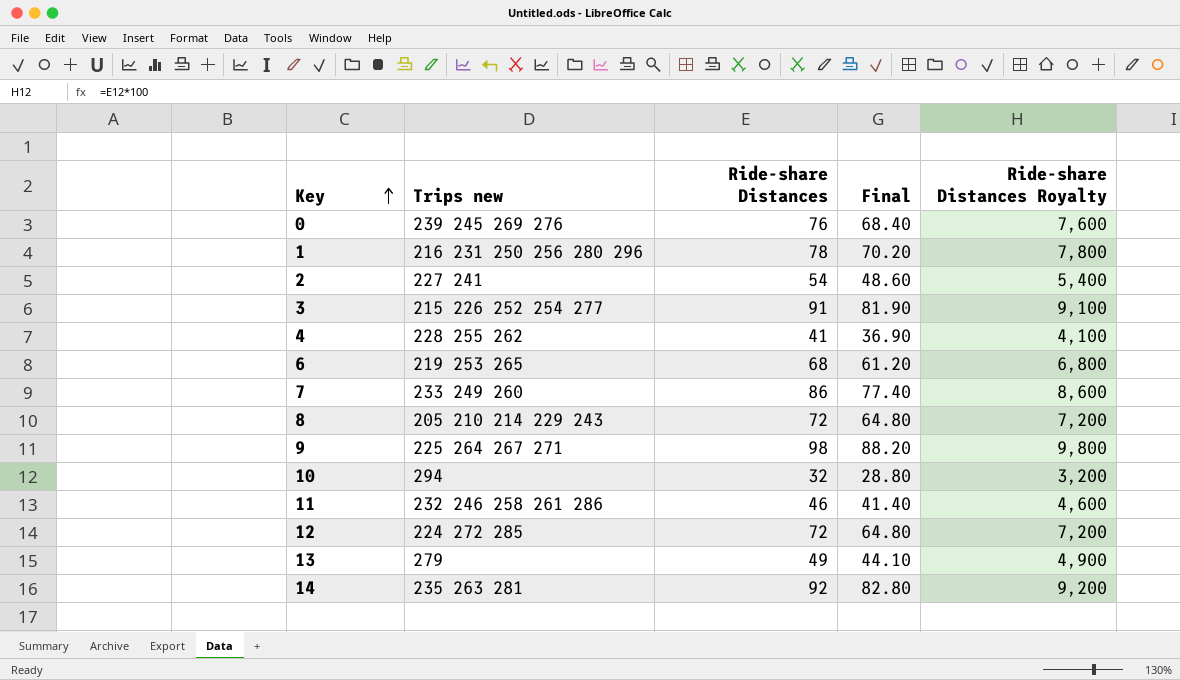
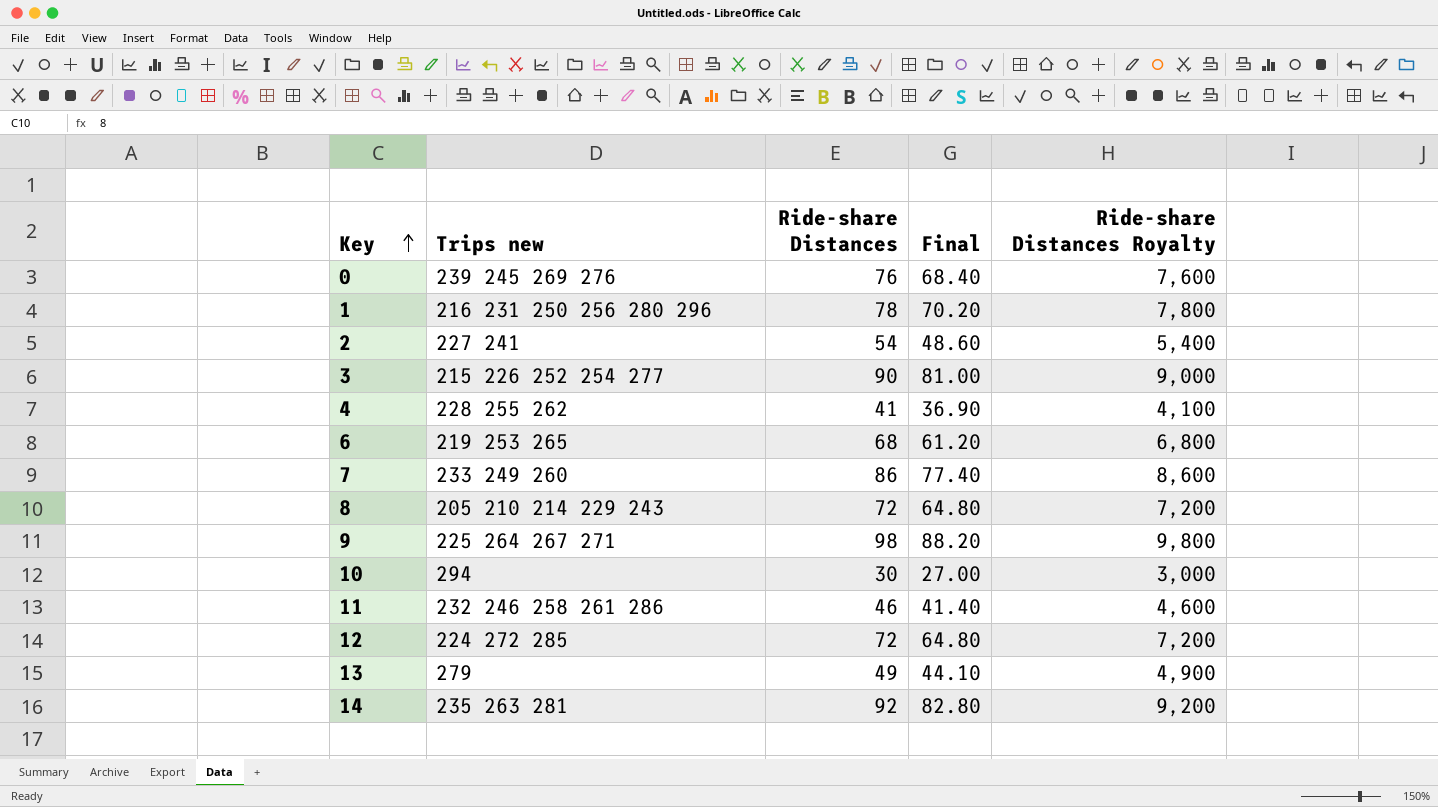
3 | Ride-share Distances: 91 -> 90
3 | Final: 81.90 -> 81.00
3 | Ride-share Distances Royalty: 9,100 -> 9,000
10 | Ride-share Distances: 32 -> 30
10 | Final: 28.80 -> 27.00
10 | Ride-share Distances Royalty: 3,200 -> 3,000

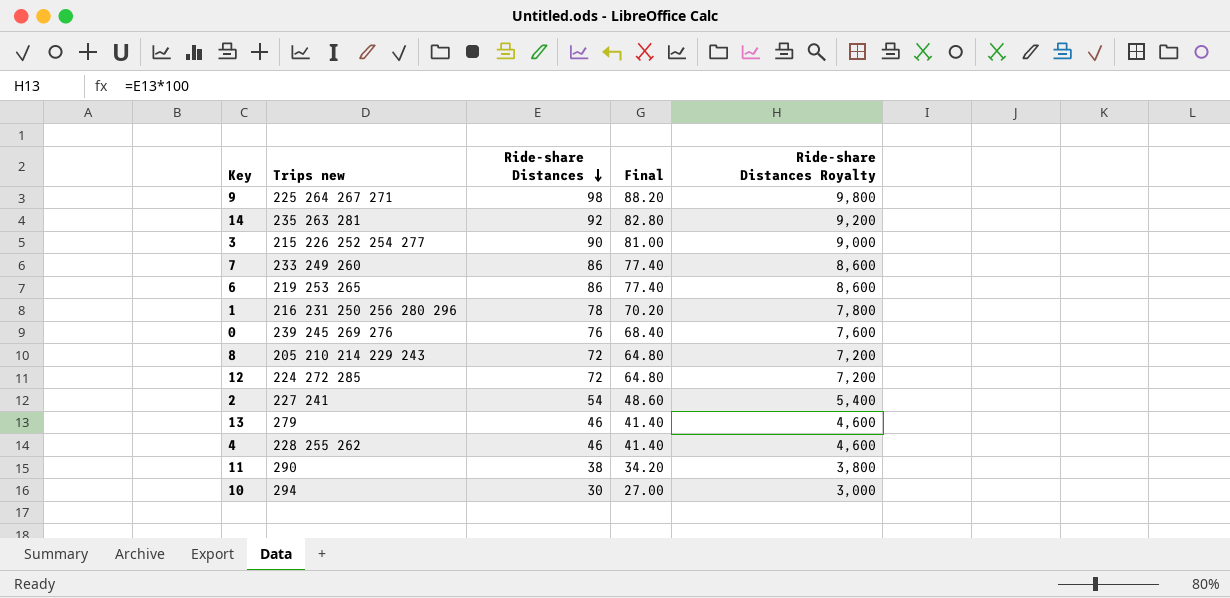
row order: Key ascending -> Ride-share Distances descending
6 | Ride-share Distances: 68 -> 86
6 | Final: 61.20 -> 77.40
6 | Ride-share Distances Royalty: 6,800 -> 8,600
13 | Ride-share Distances: 49 -> 46
13 | Final: 44.10 -> 41.40
13 | Ride-share Distances Royalty: 4,900 -> 4,600
4 | Ride-share Distances: 41 -> 46
4 | Final: 36.90 -> 41.40
4 | Ride-share Distances Royalty: 4,100 -> 4,600
11 | Trips new: 232 246 258 261 286 -> 290
11 | Ride-share Distances: 46 -> 38
11 | Final: 41.40 -> 34.20
11 | Ride-share Distances Royalty: 4,600 -> 3,800

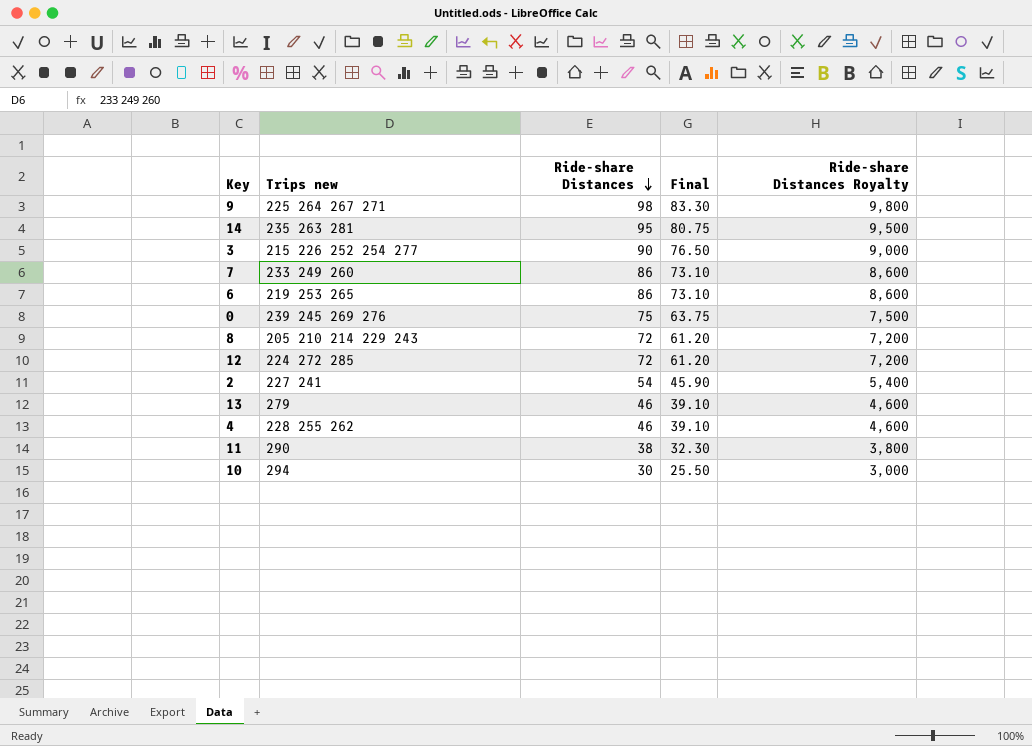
column Final | formula: [Ride-share Distances] * 0.9 -> [Ride-share Distances] * 0.85
row 1: 216 231 250 256 280 296 | 78 | 70.20 | 7,800 -> none
14 | Ride-share Distances: 92 -> 95
14 | Ride-share Distances Royalty: 9,200 -> 9,500
0 | Ride-share Distances: 76 -> 75
0 | Ride-share Distances Royalty: 7,600 -> 7,500

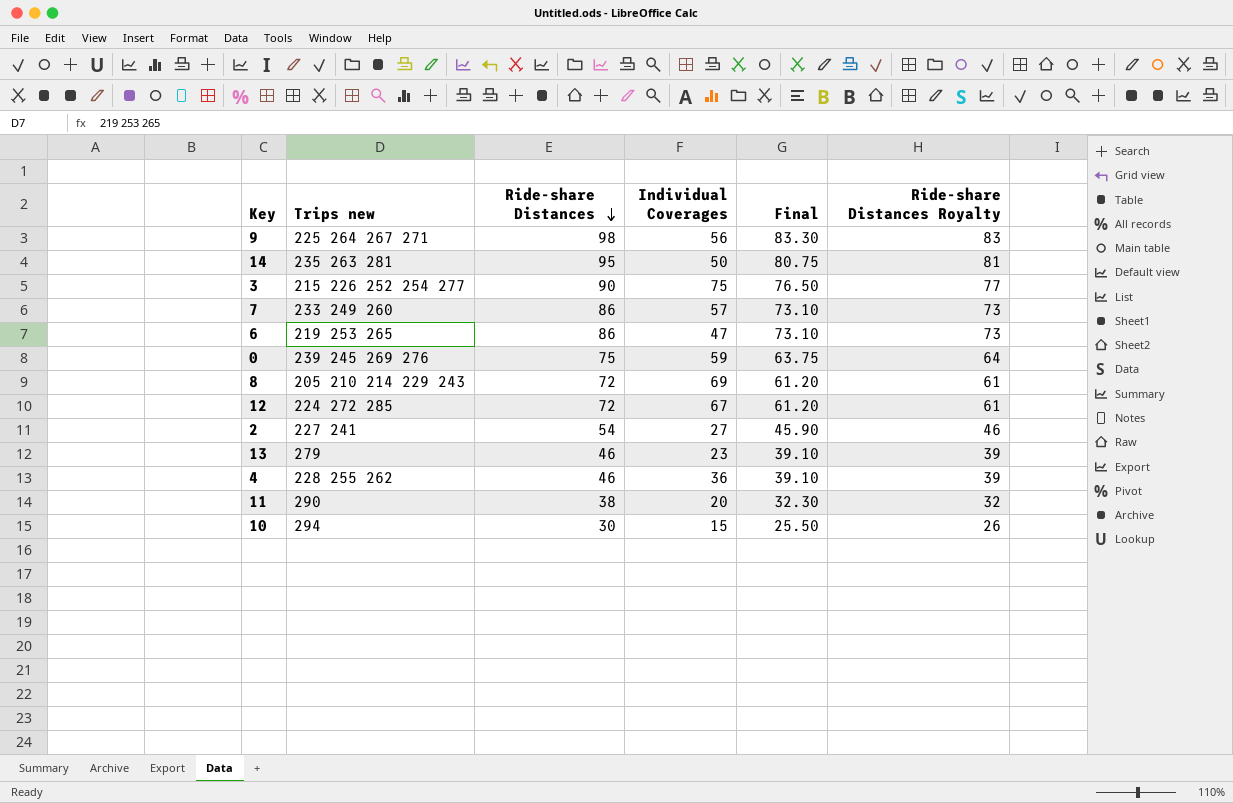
column Individual Coverages | position: none -> 4
column Ride-share Distances Royalty | formula: [Ride-share Distances] * 100 -> [Ride-share Distances] * 0.85

